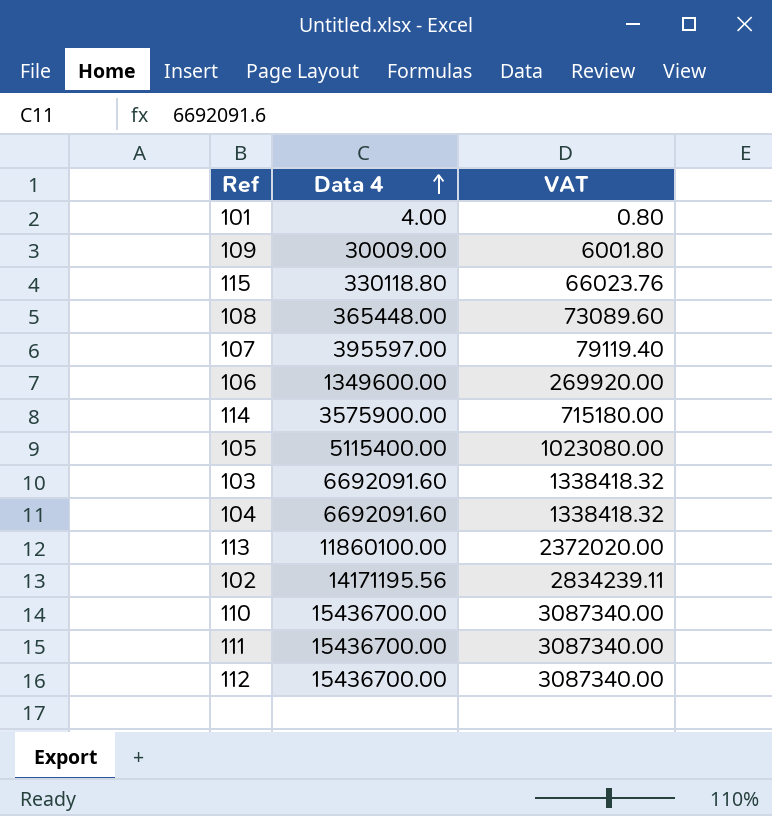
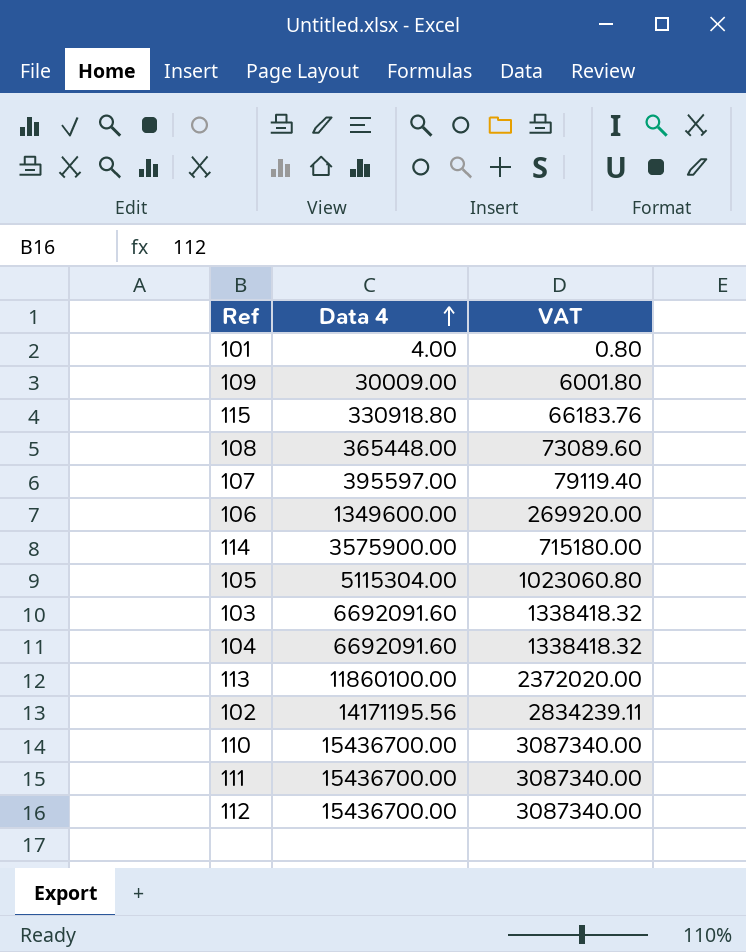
115 | Data 4: 330118.80 -> 330918.80
115 | VAT: 66023.76 -> 66183.76
105 | Data 4: 5115400.00 -> 5115304.00
105 | VAT: 1023080.00 -> 1023060.80

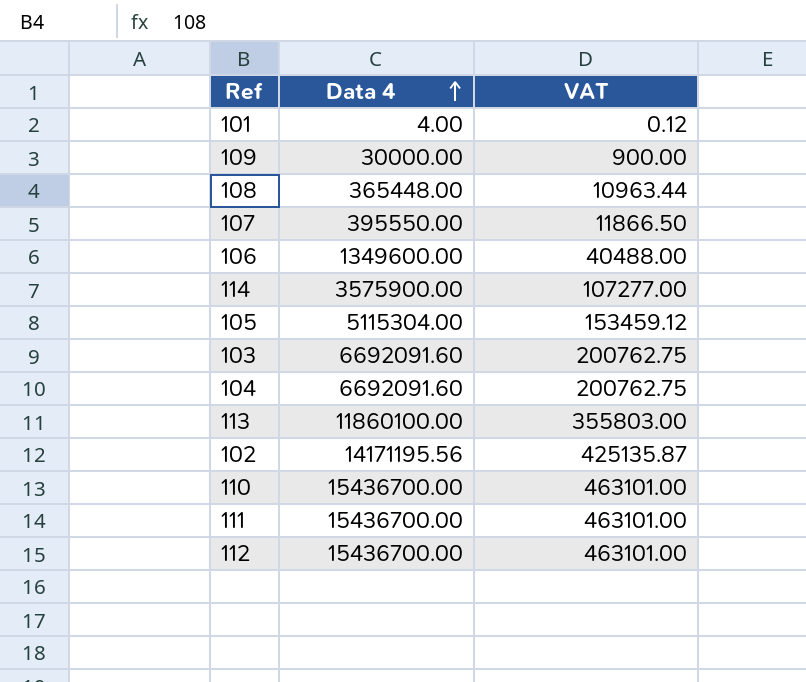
column VAT | formula: [Data 4] * 0.2 -> [Data 4] * 0.03
row 115: 330918.80 | 66183.76 -> none
109 | Data 4: 30009.00 -> 30000.00
107 | Data 4: 395597.00 -> 395550.00

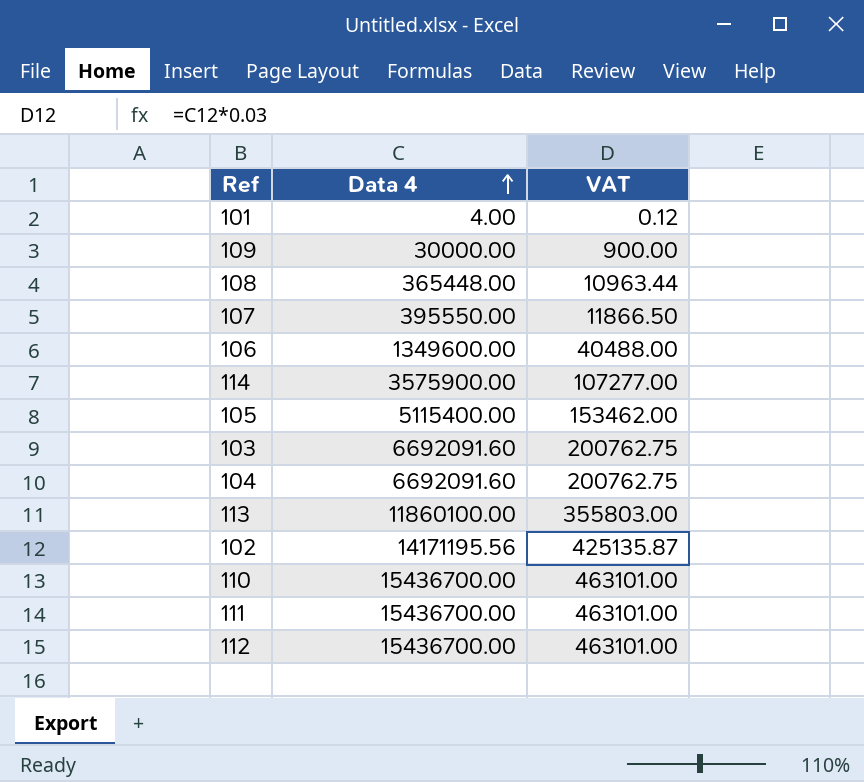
105 | Data 4: 5115304.00 -> 5115400.00
105 | VAT: 153459.12 -> 153462.00

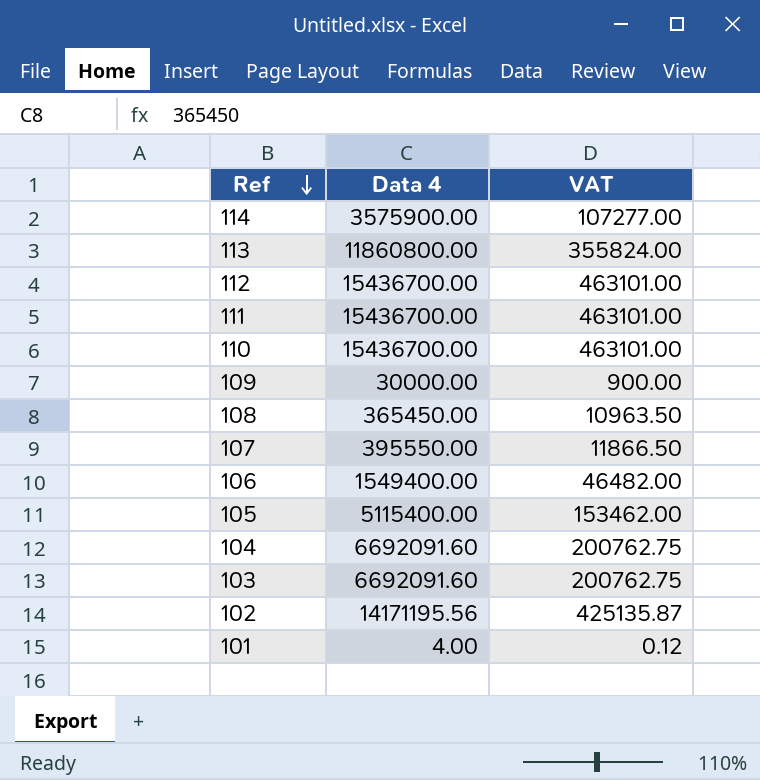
row order: Data 4 ascending -> Ref descending
113 | Data 4: 11860100.00 -> 11860800.00
113 | VAT: 355803.00 -> 355824.00
108 | Data 4: 365448.00 -> 365450.00
108 | VAT: 10963.44 -> 10963.50
106 | Data 4: 1349600.00 -> 1549400.00
106 | VAT: 40488.00 -> 46482.00

